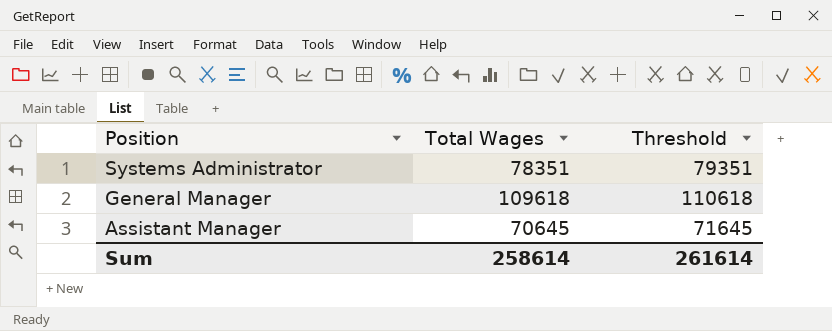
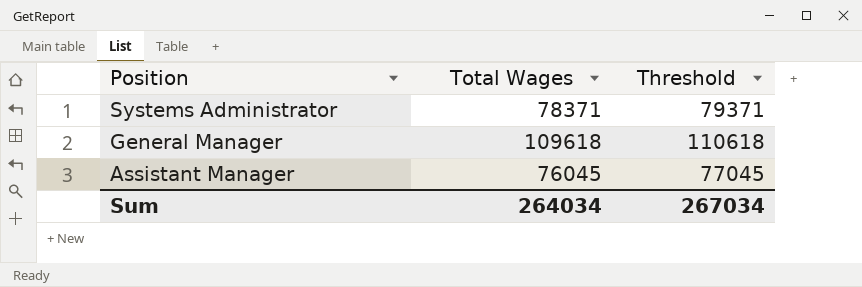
Systems Administrator | Total Wages: 78351 -> 78371
Systems Administrator | Threshold: 79351 -> 79371
Assistant Manager | Total Wages: 70645 -> 76045
Assistant Manager | Threshold: 71645 -> 77045
Sum | Total Wages: 258614 -> 264034
Sum | Threshold: 261614 -> 267034

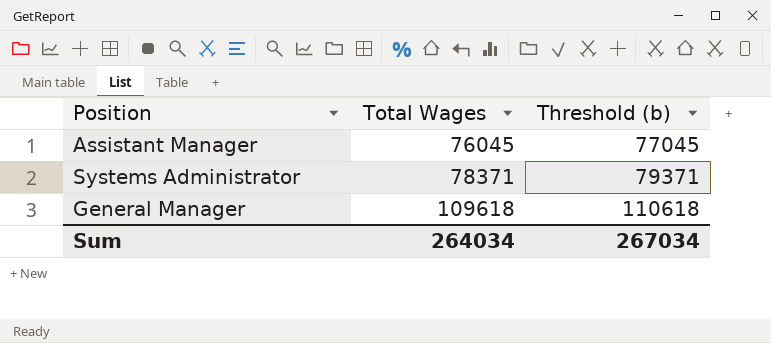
row order: Position descending -> Total Wages ascending
column name: Threshold -> Threshold (b)

